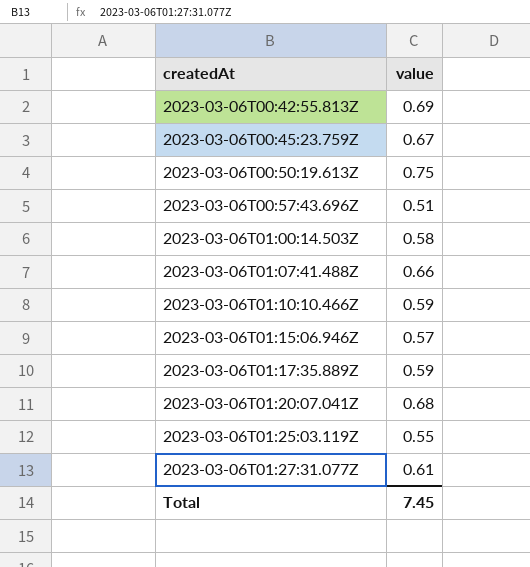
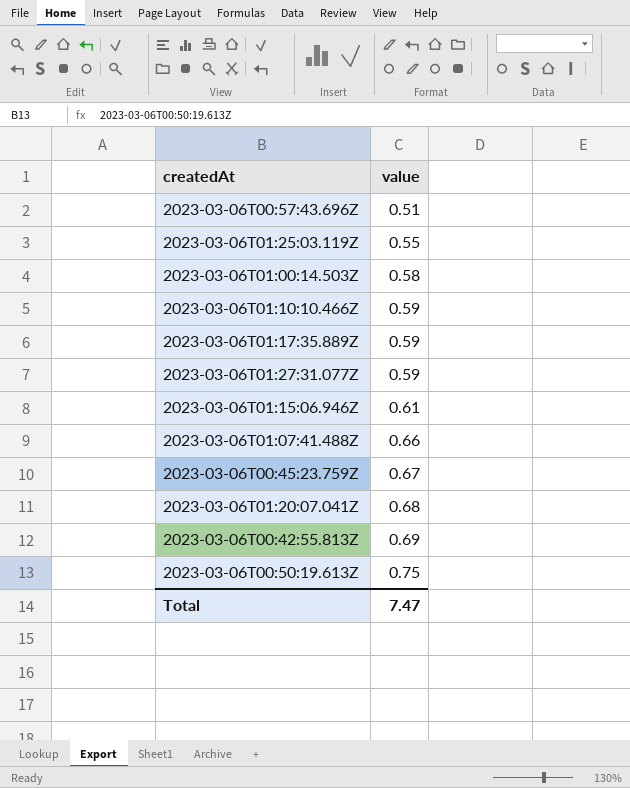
row order: createdAt ascending -> value ascending
2023-03-06T01:27:31.077Z | value: 0.61 -> 0.59
2023-03-06T01:15:06.946Z | value: 0.57 -> 0.61
Total | value: 7.45 -> 7.47

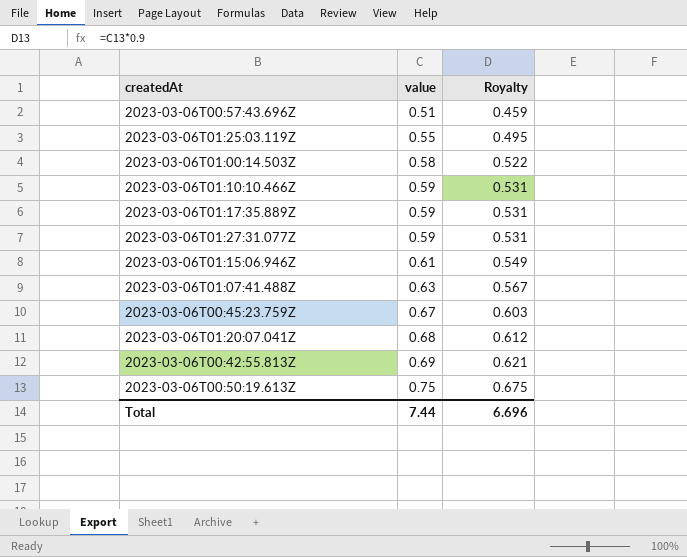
column Royalty | formula: none -> [value] * 0.9
2023-03-06T01:07:41.488Z | value: 0.66 -> 0.63
Total | value: 7.47 -> 7.44

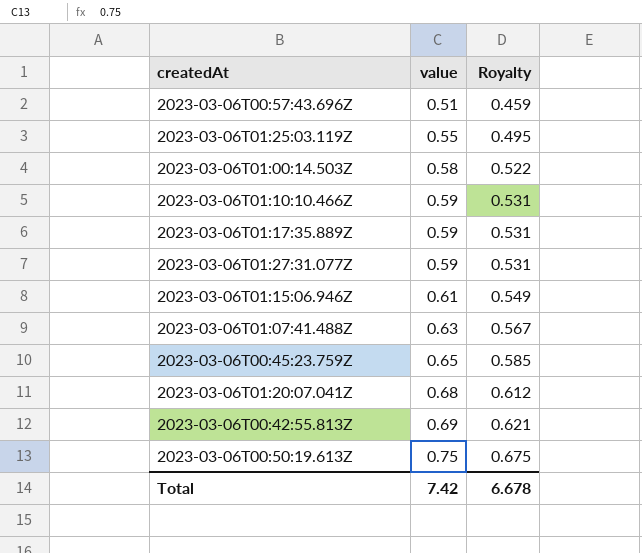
2023-03-06T00:45:23.759Z | value: 0.67 -> 0.65
2023-03-06T00:45:23.759Z | Royalty: 0.603 -> 0.585
Total | value: 7.44 -> 7.42
Total | Royalty: 6.696 -> 6.678

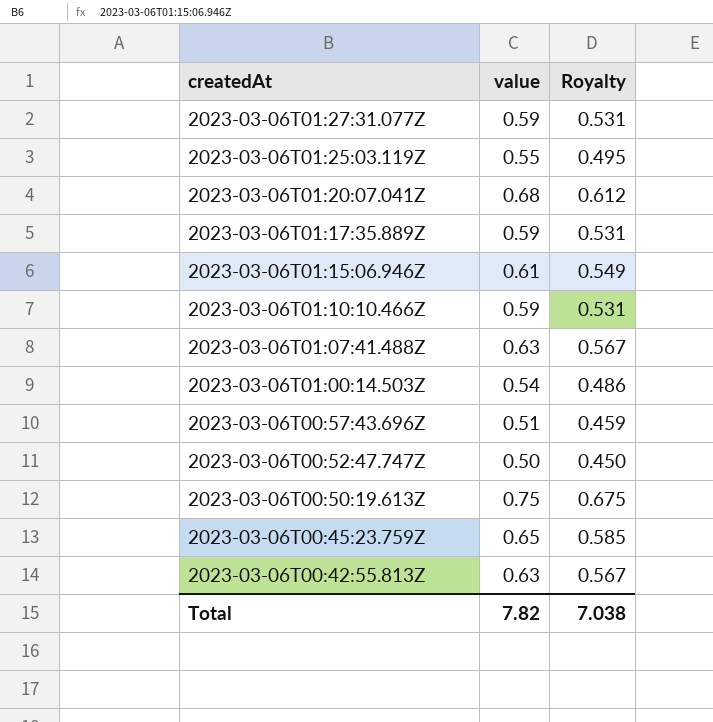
row order: value ascending -> createdAt descending
2023-03-06T01:00:14.503Z | value: 0.58 -> 0.54
2023-03-06T01:00:14.503Z | Royalty: 0.522 -> 0.486
row 2023-03-06T00:52:47.747Z: none -> 0.50 | 0.450
2023-03-06T00:42:55.813Z | value: 0.69 -> 0.63
2023-03-06T00:42:55.813Z | Royalty: 0.621 -> 0.567
Total | value: 7.42 -> 7.82
Total | Royalty: 6.678 -> 7.038

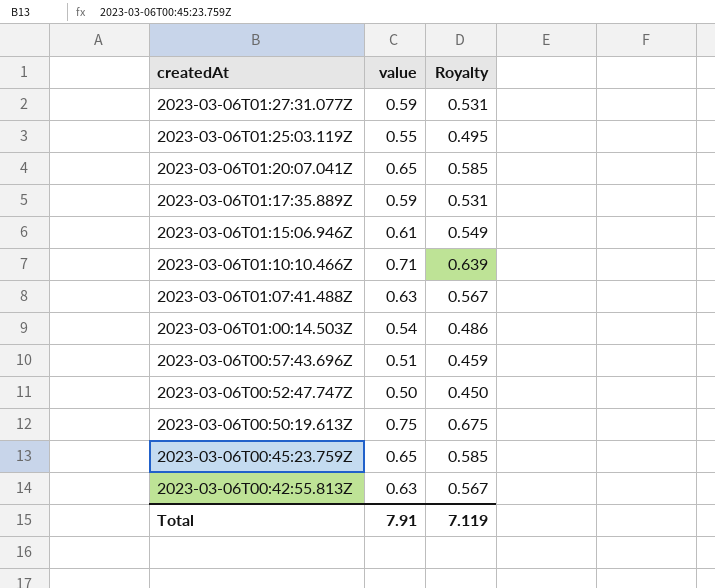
2023-03-06T01:20:07.041Z | value: 0.68 -> 0.65
2023-03-06T01:20:07.041Z | Royalty: 0.612 -> 0.585
2023-03-06T01:10:10.466Z | value: 0.59 -> 0.71
2023-03-06T01:10:10.466Z | Royalty: 0.531 -> 0.639
Total | value: 7.82 -> 7.91
Total | Royalty: 7.038 -> 7.119

